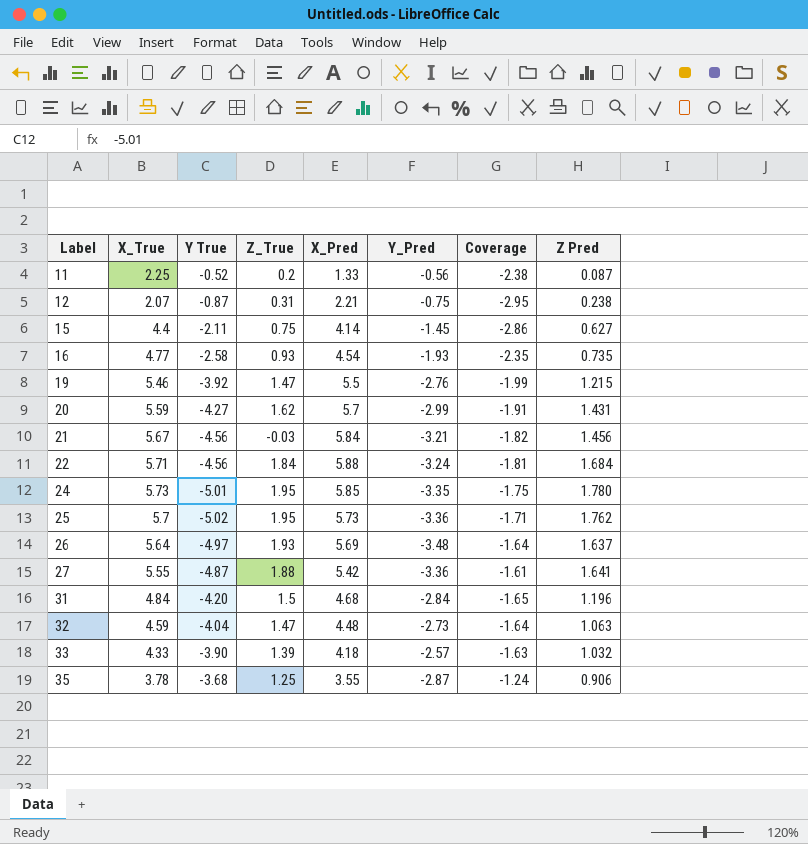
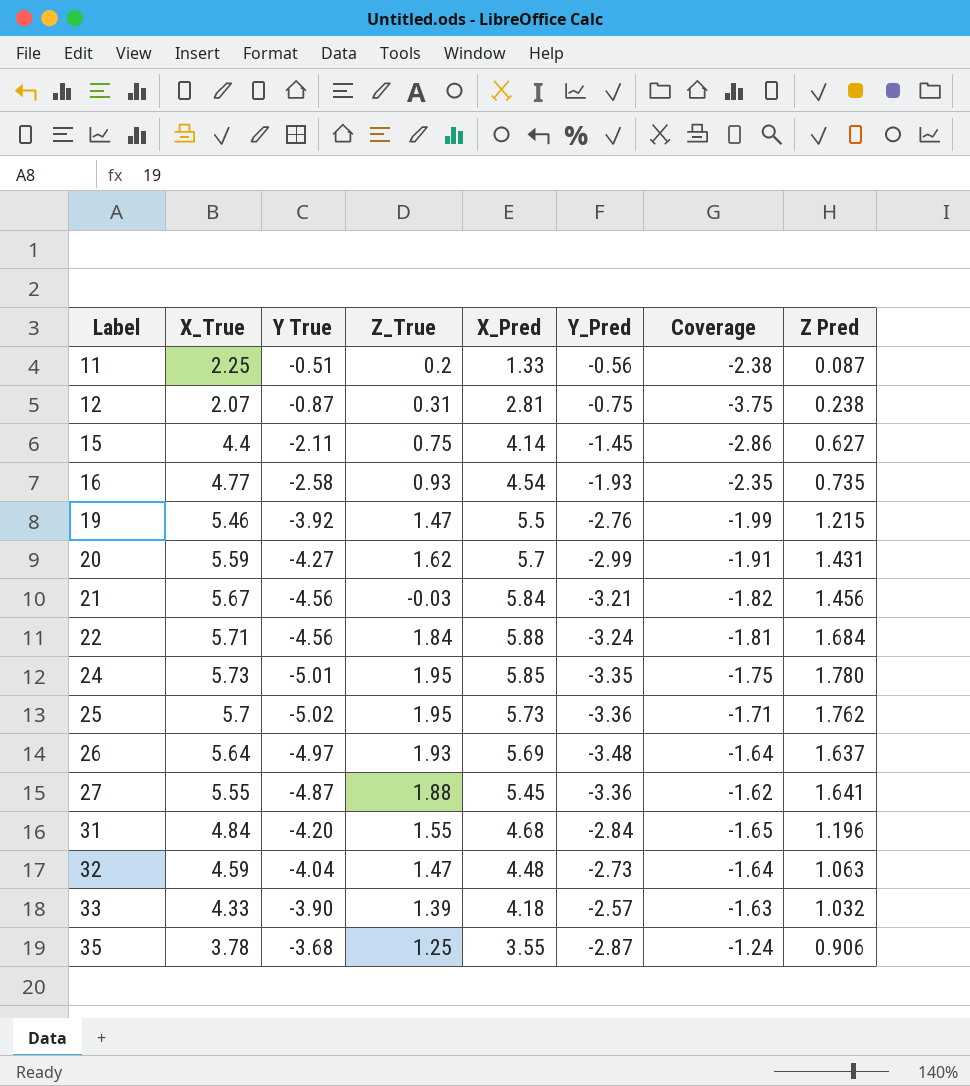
11 | Y True: -0.52 -> -0.51
12 | X_Pred: 2.21 -> 2.81
12 | Coverage: -2.95 -> -3.75
27 | X_Pred: 5.42 -> 5.45
27 | Coverage: -1.61 -> -1.62
31 | Z_True: 1.5 -> 1.55

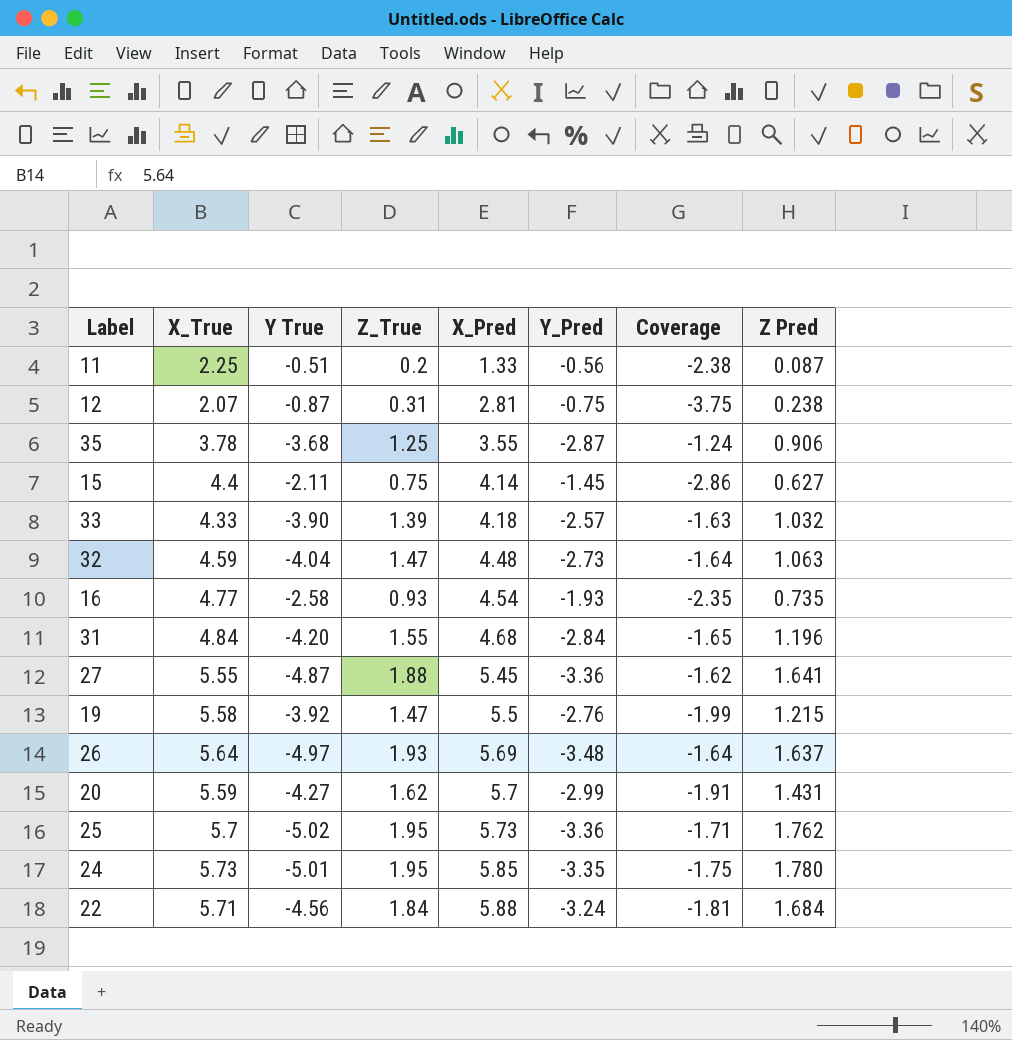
row order: Label ascending -> X_Pred ascending
row 21: 5.67 | -4.56 | -0.03 | 5.84 | -3.21 | -1.82 | 1.456 -> none
19 | X_True: 5.46 -> 5.58

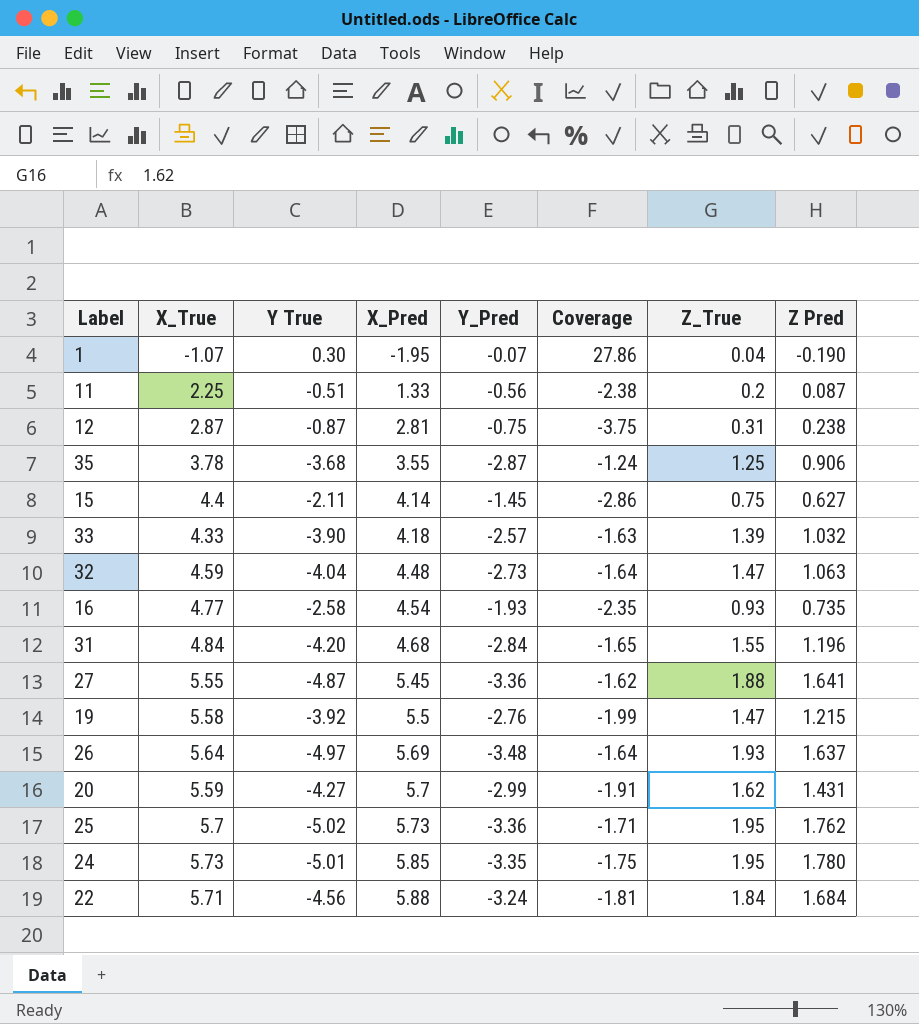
column Z_True | position: 4 -> 7
row 1: none -> -1.07 | 0.30 | -1.95 | -0.07 | 27.86 | 0.04 | -0.190
12 | X_True: 2.07 -> 2.87

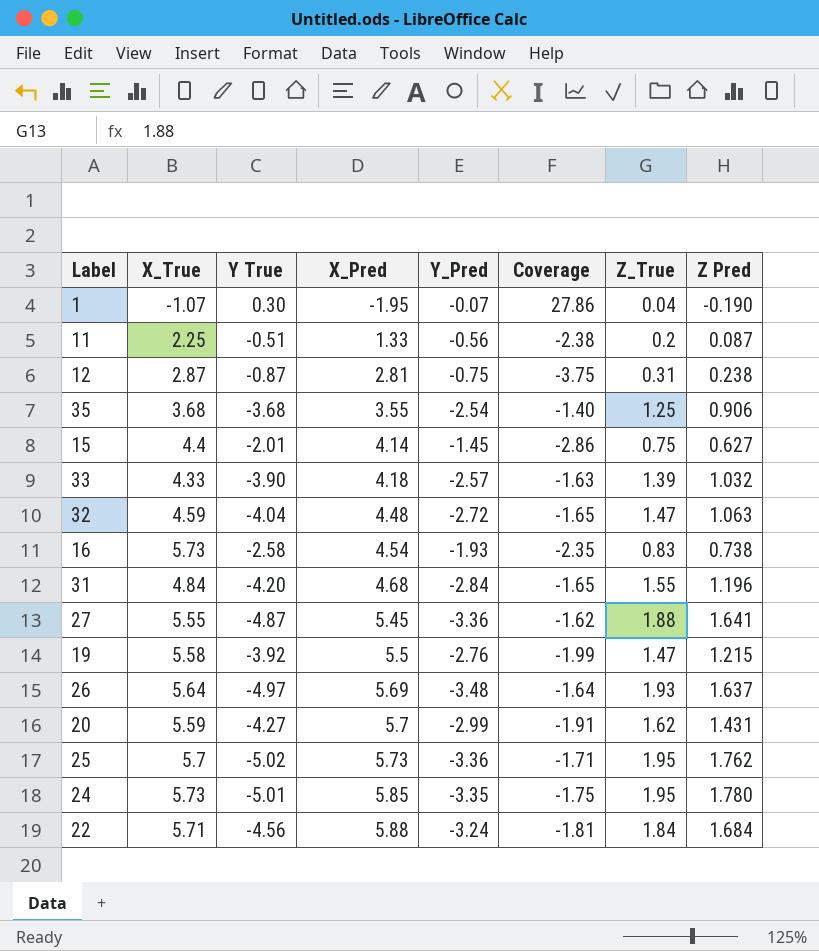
35 | X_True: 3.78 -> 3.68
35 | Y_Pred: -2.87 -> -2.54
35 | Coverage: -1.24 -> -1.40
15 | Y True: -2.11 -> -2.01
32 | Y_Pred: -2.73 -> -2.72
32 | Coverage: -1.64 -> -1.65
16 | X_True: 4.77 -> 5.73
16 | Z_True: 0.93 -> 0.83
16 | Z Pred: 0.735 -> 0.738

